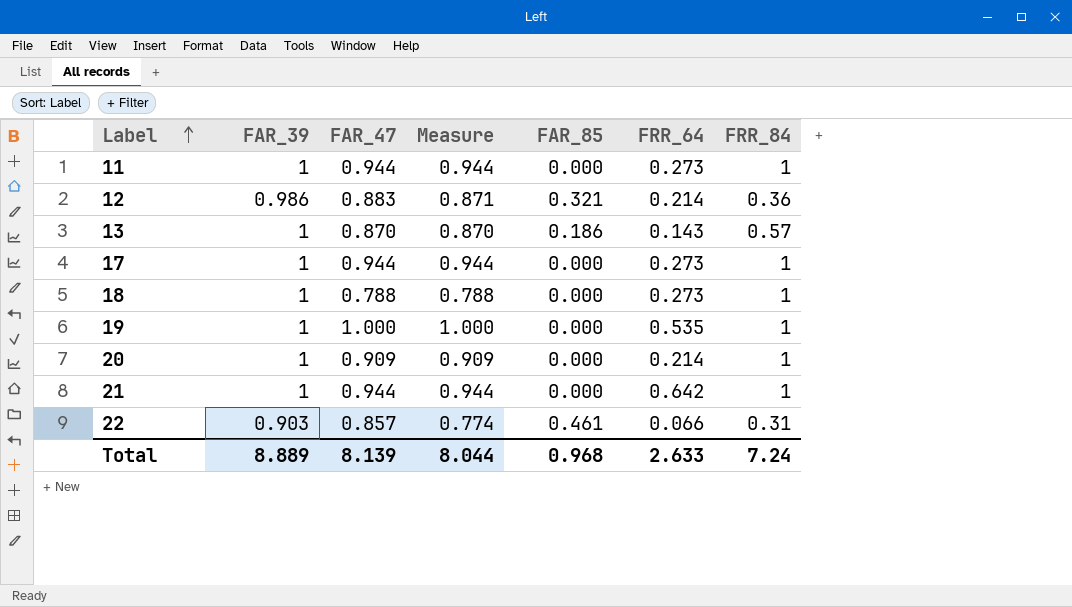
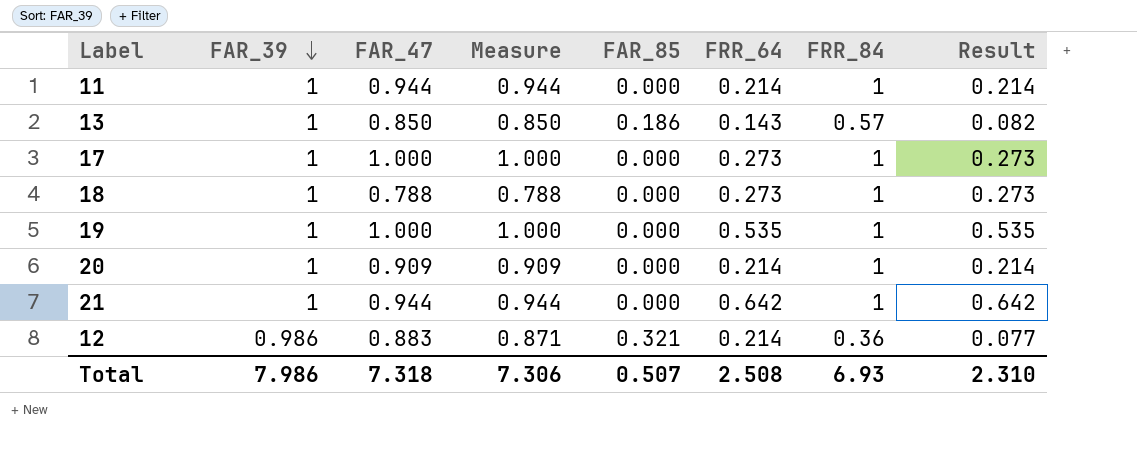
row order: Label ascending -> FAR_39 descending
column Result | formula: none -> [FRR_64] * [FRR_84]
row 22: 0.903 | 0.857 | 0.774 | 0.461 | 0.066 | 0.31 -> none
11 | FRR_64: 0.273 -> 0.214
13 | FAR_47: 0.870 -> 0.850
13 | Measure: 0.870 -> 0.850
17 | FAR_47: 0.944 -> 1.000
17 | Measure: 0.944 -> 1.000
Total | FAR_39: 8.889 -> 7.986
Total | FAR_47: 8.139 -> 7.318
Total | Measure: 8.044 -> 7.306
Total | FAR_85: 0.968 -> 0.507
Total | FRR_64: 2.633 -> 2.508
Total | FRR_84: 7.24 -> 6.93

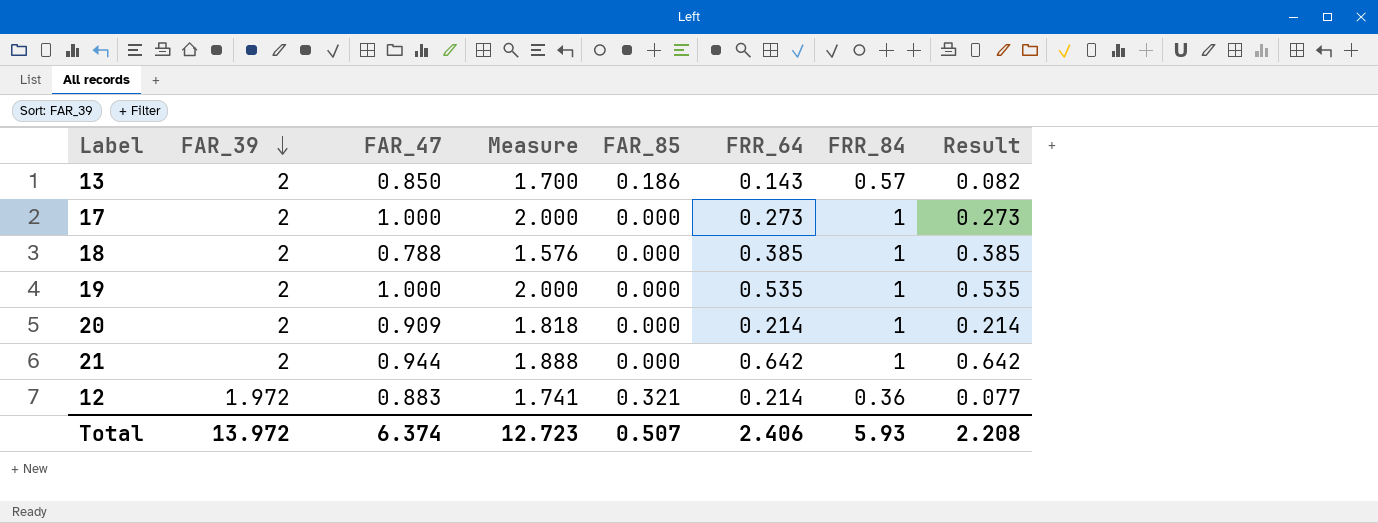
row 11: 1 | 0.944 | 0.944 | 0.000 | 0.214 | 1 | 0.214 -> none
13 | FAR_39: 1 -> 2
13 | Measure: 0.850 -> 1.700
17 | FAR_39: 1 -> 2
17 | Measure: 1.000 -> 2.000
18 | FAR_39: 1 -> 2
18 | Measure: 0.788 -> 1.576
18 | FRR_64: 0.273 -> 0.385
18 | Result: 0.273 -> 0.385
19 | FAR_39: 1 -> 2
19 | Measure: 1.000 -> 2.000
20 | FAR_39: 1 -> 2
20 | Measure: 0.909 -> 1.818
21 | FAR_39: 1 -> 2
21 | Measure: 0.944 -> 1.888
12 | FAR_39: 0.986 -> 1.972
12 | Measure: 0.871 -> 1.741
Total | FAR_39: 7.986 -> 13.972
Total | FAR_47: 7.318 -> 6.374
Total | Measure: 7.306 -> 12.723
Total | FRR_64: 2.508 -> 2.406
Total | FRR_84: 6.93 -> 5.93
Total | Result: 2.310 -> 2.208

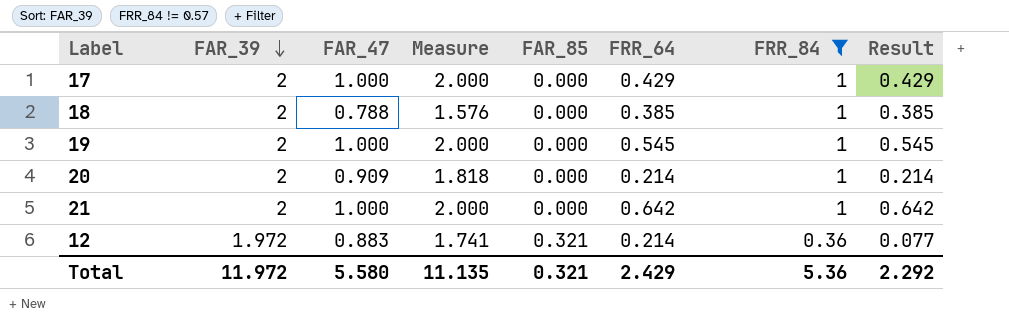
filter: none -> FRR_84 != 0.57
17 | FRR_64: 0.273 -> 0.429
17 | Result: 0.273 -> 0.429
19 | FRR_64: 0.535 -> 0.545
19 | Result: 0.535 -> 0.545
21 | FAR_47: 0.944 -> 1.000
21 | Measure: 1.888 -> 2.000
Total | FAR_39: 13.972 -> 11.972
Total | FAR_47: 6.374 -> 5.580
Total | Measure: 12.723 -> 11.135
Total | FAR_85: 0.507 -> 0.321
Total | FRR_64: 2.406 -> 2.429
Total | FRR_84: 5.93 -> 5.36
Total | Result: 2.208 -> 2.292

